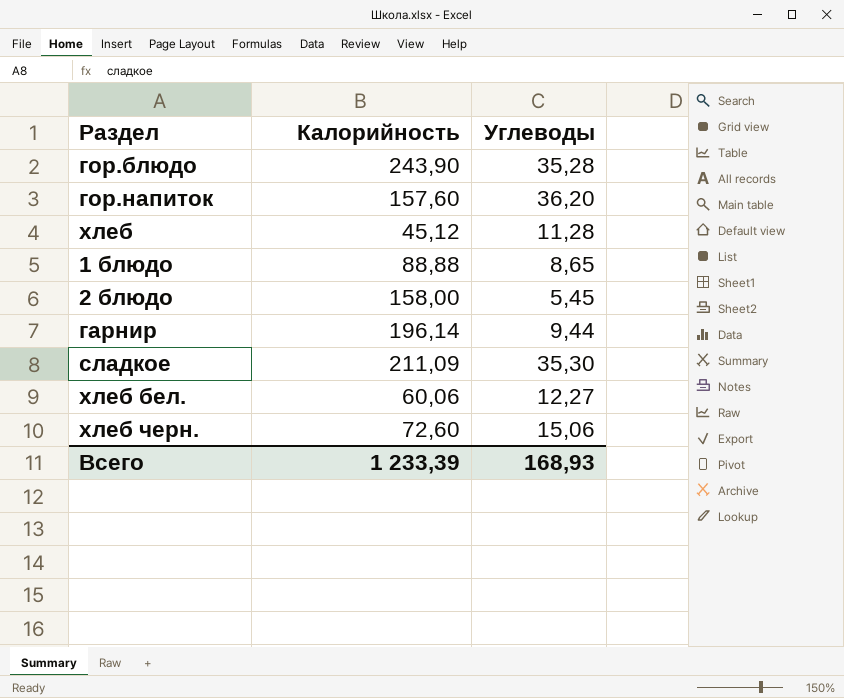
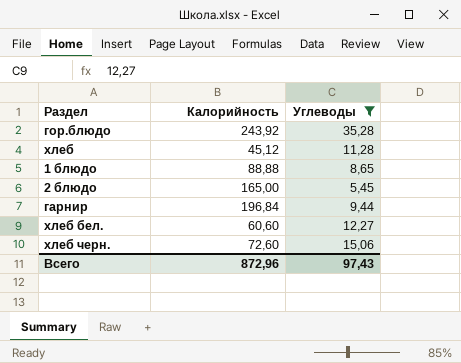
filter: none -> Углеводы <= 35,28
гор.блюдо | Калорийность: 243,90 -> 243,92
2 блюдо | Калорийность: 158,00 -> 165,00
гарнир | Калорийность: 196,14 -> 196,84
хлеб бел. | Калорийность: 60,06 -> 60,60
Всего | Калорийность: 1 233,39 -> 872,96
Всего | Углеводы: 168,93 -> 97,43

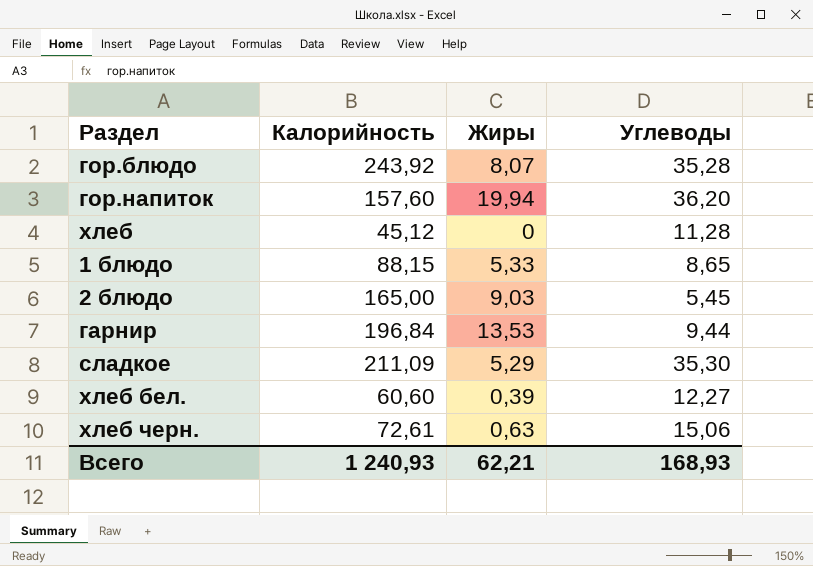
filter: Углеводы <= 35,28 -> none
column Жиры | position: none -> 3
1 блюдо | Калорийность: 88,88 -> 88,15
хлеб черн. | Калорийность: 72,60 -> 72,61
Всего | Калорийность: 872,96 -> 1 240,93
Всего | Углеводы: 97,43 -> 168,93

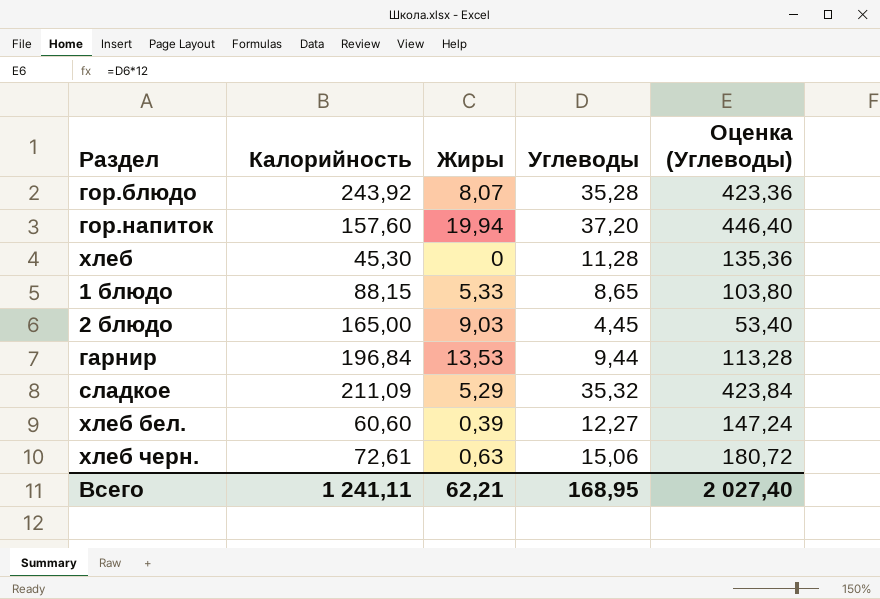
column Оценка (Углеводы) | formula: none -> [Углеводы] * 12
гор.напиток | Углеводы: 36,20 -> 37,20
хлеб | Калорийность: 45,12 -> 45,30
2 блюдо | Углеводы: 5,45 -> 4,45
сладкое | Углеводы: 35,30 -> 35,32
Всего | Калорийность: 1 240,93 -> 1 241,11
Всего | Углеводы: 168,93 -> 168,95

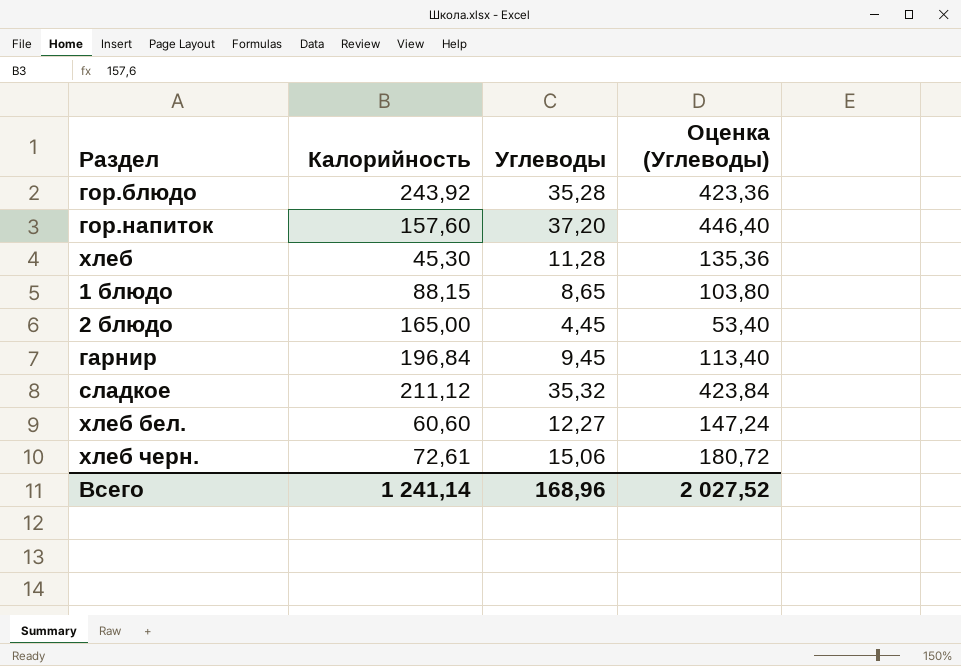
column Жиры | position: 3 -> none
гарнир | Углеводы: 9,44 -> 9,45
гарнир | Оценка (Углеводы): 113,28 -> 113,40
сладкое | Калорийность: 211,09 -> 211,12
Всего | Калорийность: 1 241,11 -> 1 241,14
Всего | Углеводы: 168,95 -> 168,96
Всего | Оценка (Углеводы): 2 027,40 -> 2 027,52

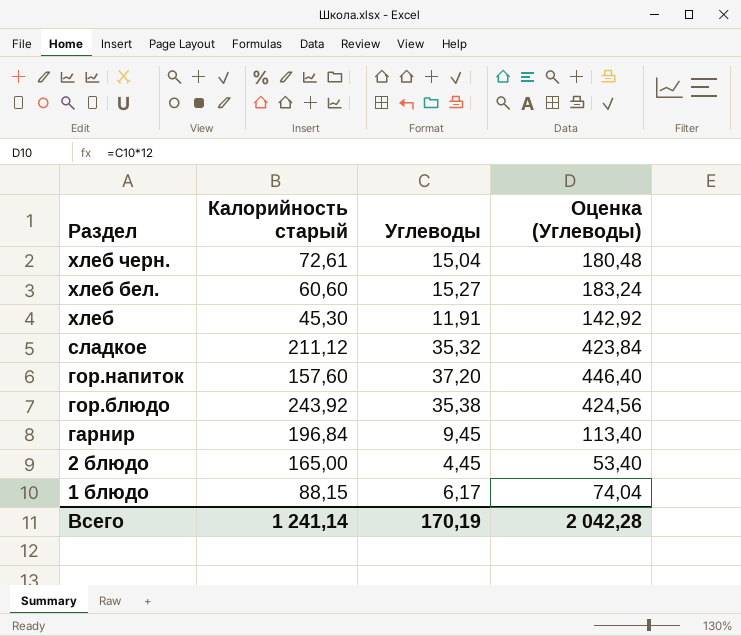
row order: none -> Раздел descending
column name: Калорийность -> Калорийность старый
хлеб черн. | Углеводы: 15,06 -> 15,04
хлеб черн. | Оценка (Углеводы): 180,72 -> 180,48
хлеб бел. | Углеводы: 12,27 -> 15,27
хлеб бел. | Оценка (Углеводы): 147,24 -> 183,24
хлеб | Углеводы: 11,28 -> 11,91
хлеб | Оценка (Углеводы): 135,36 -> 142,92
гор.блюдо | Углеводы: 35,28 -> 35,38
гор.блюдо | Оценка (Углеводы): 423,36 -> 424,56
1 блюдо | Углеводы: 8,65 -> 6,17
1 блюдо | Оценка (Углеводы): 103,80 -> 74,04
Всего | Углеводы: 168,96 -> 170,19
Всего | Оценка (Углеводы): 2 027,52 -> 2 042,28

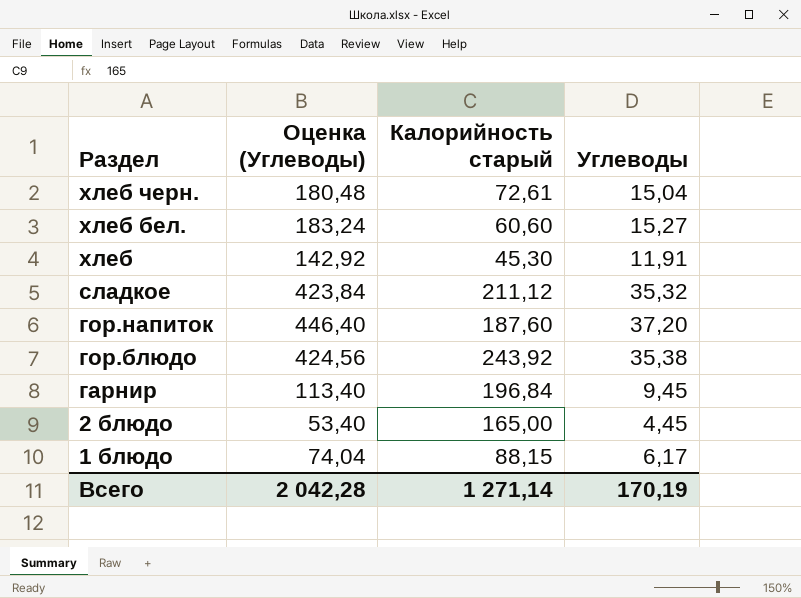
column Оценка (Углеводы) | position: 4 -> 2
гор.напиток | Калорийность старый: 157,60 -> 187,60
Всего | Калорийность старый: 1 241,14 -> 1 271,14

